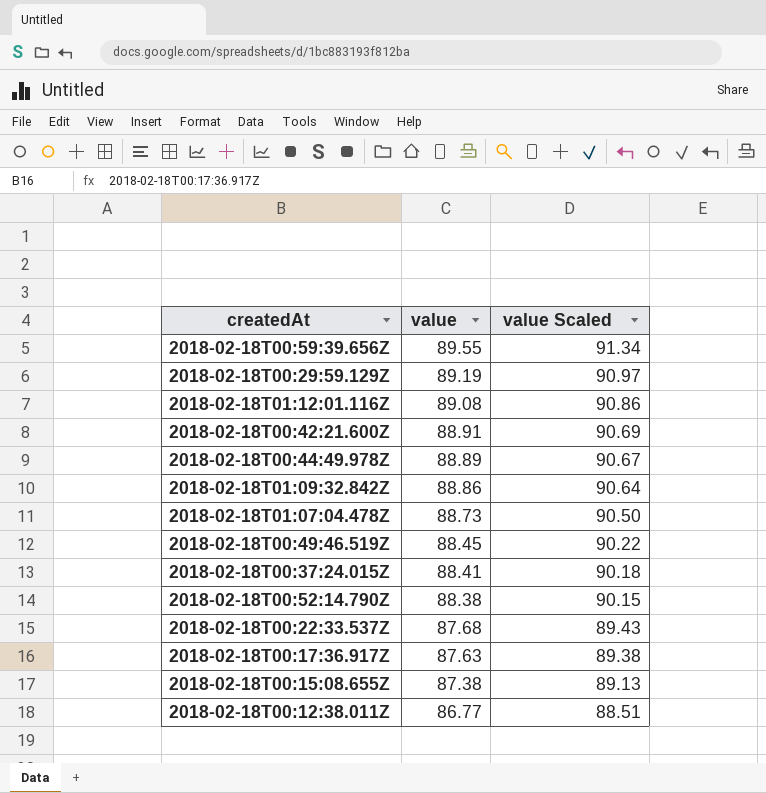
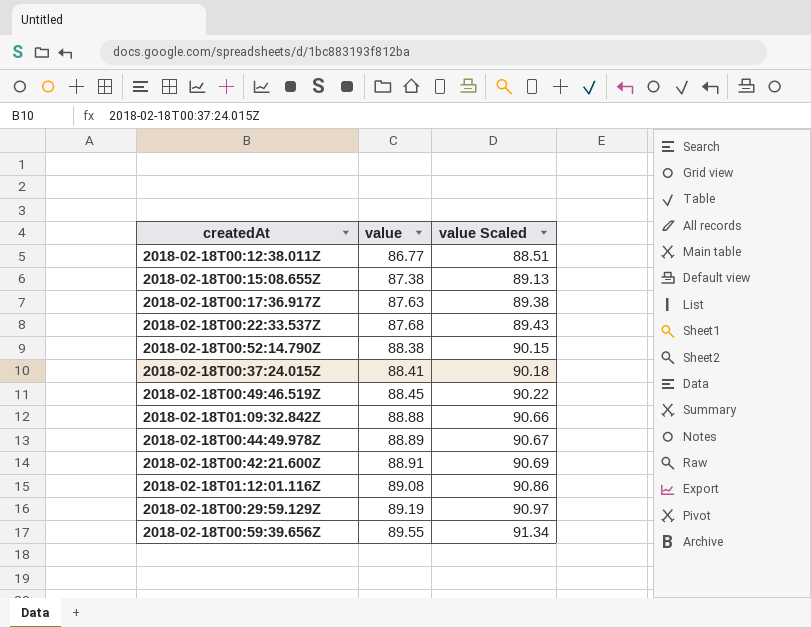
row order: value descending -> value ascending
row 2018-02-18T01:07:04.478Z: 88.73 | 90.50 -> none
2018-02-18T01:09:32.842Z | value: 88.86 -> 88.88
2018-02-18T01:09:32.842Z | value Scaled: 90.64 -> 90.66

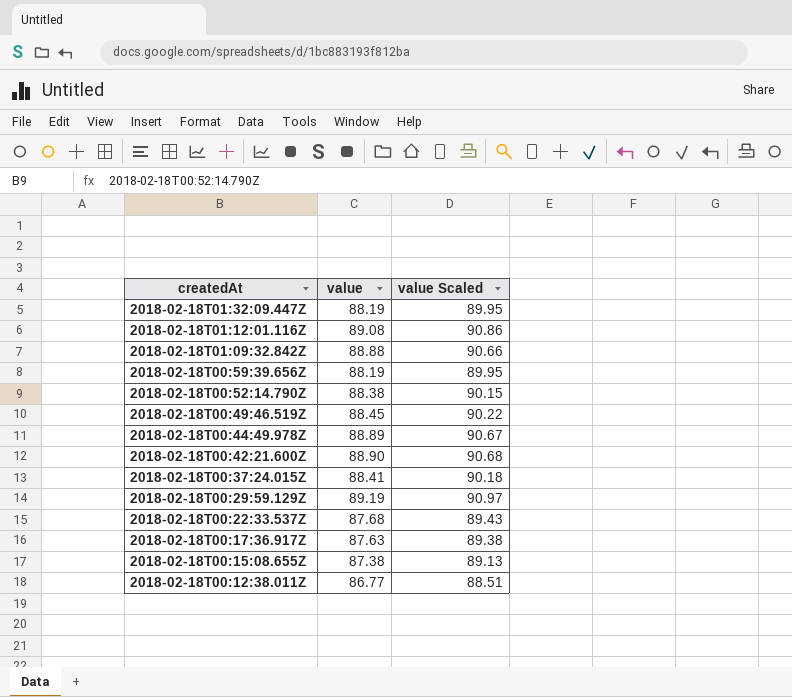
row order: value ascending -> createdAt descending
row 2018-02-18T01:32:09.447Z: none -> 88.19 | 89.95
2018-02-18T00:59:39.656Z | value: 89.55 -> 88.19
2018-02-18T00:59:39.656Z | value Scaled: 91.34 -> 89.95
2018-02-18T00:42:21.600Z | value: 88.91 -> 88.90
2018-02-18T00:42:21.600Z | value Scaled: 90.69 -> 90.68

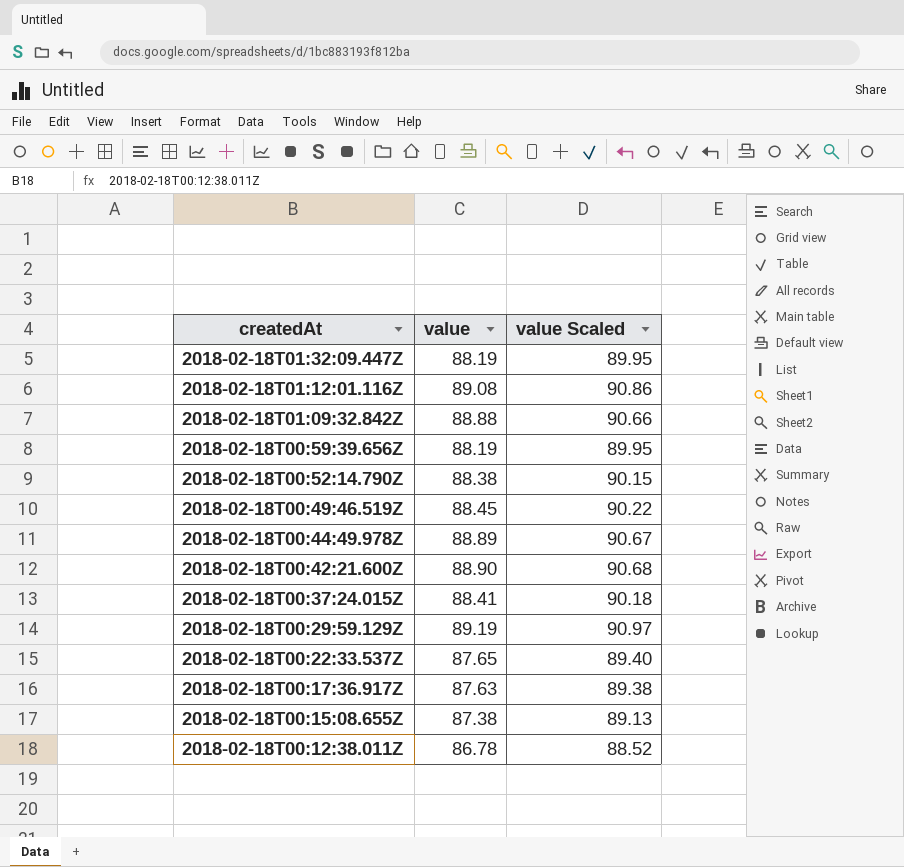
2018-02-18T00:22:33.537Z | value: 87.68 -> 87.65
2018-02-18T00:22:33.537Z | value Scaled: 89.43 -> 89.40
2018-02-18T00:12:38.011Z | value: 86.77 -> 86.78
2018-02-18T00:12:38.011Z | value Scaled: 88.51 -> 88.52

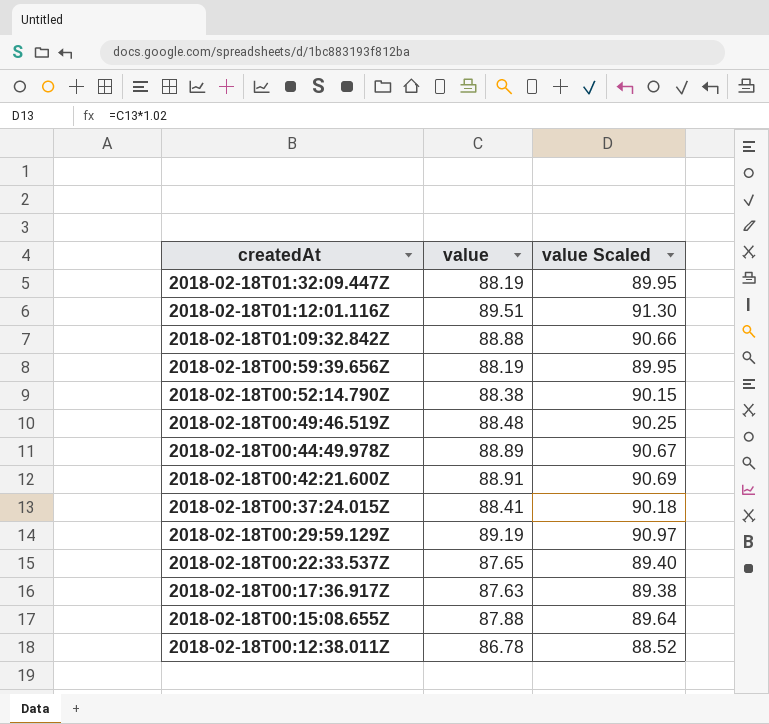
2018-02-18T01:12:01.116Z | value: 89.08 -> 89.51
2018-02-18T01:12:01.116Z | value Scaled: 90.86 -> 91.30
2018-02-18T00:49:46.519Z | value: 88.45 -> 88.48
2018-02-18T00:49:46.519Z | value Scaled: 90.22 -> 90.25
2018-02-18T00:42:21.600Z | value: 88.90 -> 88.91
2018-02-18T00:42:21.600Z | value Scaled: 90.68 -> 90.69
2018-02-18T00:15:08.655Z | value: 87.38 -> 87.88
2018-02-18T00:15:08.655Z | value Scaled: 89.13 -> 89.64

